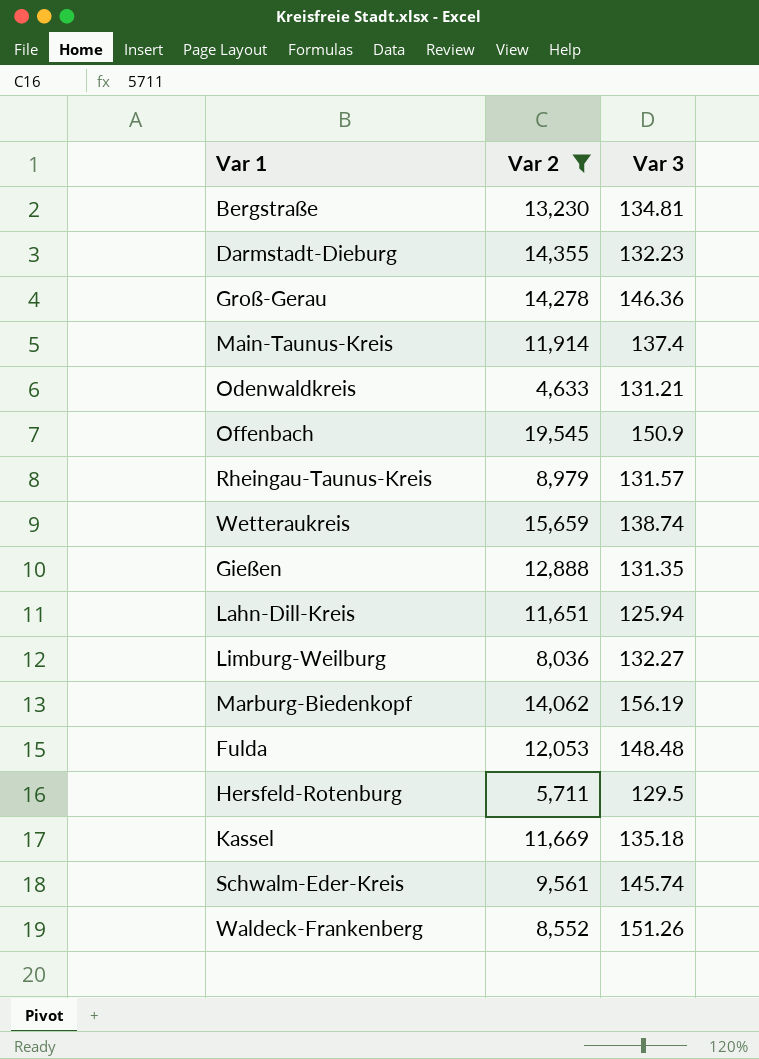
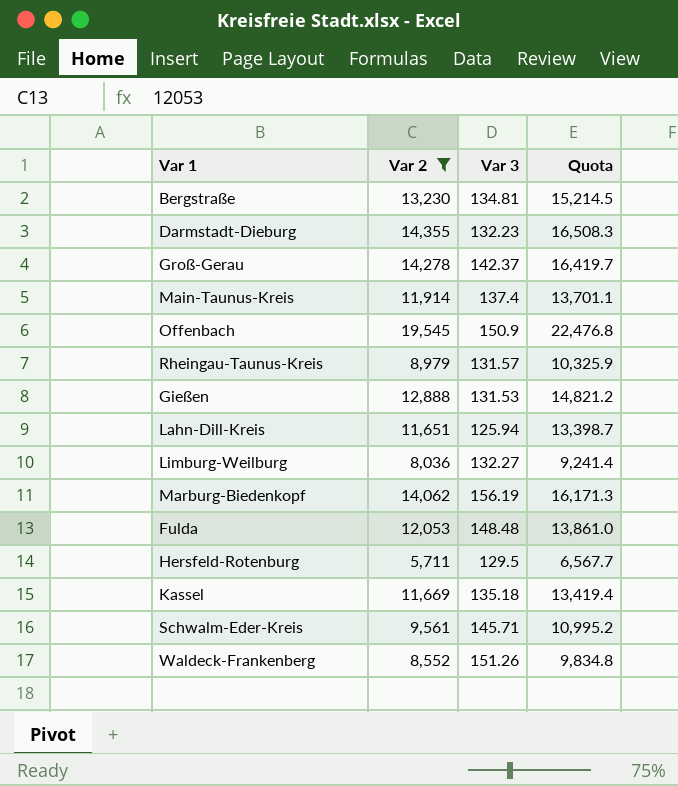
column Quota | formula: none -> [Var 2] * 1.15
row Odenwaldkreis: 4,633 | 131.21 -> none
row Wetteraukreis: 15,659 | 138.74 -> none
Groß-Gerau | Var 3: 146.36 -> 142.37
Gießen | Var 3: 131.35 -> 131.53
Schwalm-Eder-Kreis | Var 3: 145.74 -> 145.71

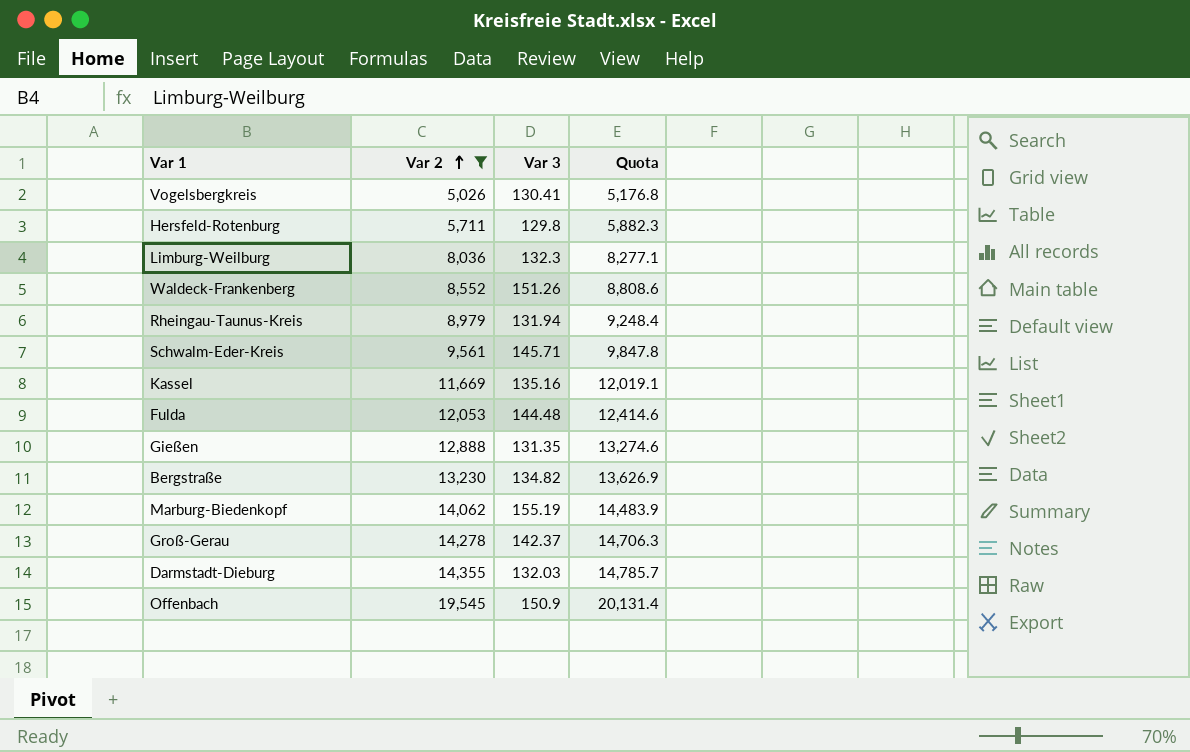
row order: none -> Var 2 ascending
column Quota | formula: [Var 2] * 1.15 -> [Var 2] * 1.03
row Main-Taunus-Kreis: 11,914 | 137.4 | 13,701.1 -> none
row Lahn-Dill-Kreis: 11,651 | 125.94 | 13,398.7 -> none
row Vogelsbergkreis: none -> 5,026 | 130.41 | 5,176.8
Hersfeld-Rotenburg | Var 3: 129.5 -> 129.8
Limburg-Weilburg | Var 3: 132.27 -> 132.3
Rheingau-Taunus-Kreis | Var 3: 131.57 -> 131.94
Kassel | Var 3: 135.18 -> 135.16
Fulda | Var 3: 148.48 -> 144.48
Gießen | Var 3: 131.53 -> 131.35
Bergstraße | Var 3: 134.81 -> 134.82
Marburg-Biedenkopf | Var 3: 156.19 -> 155.19
Darmstadt-Dieburg | Var 3: 132.23 -> 132.03

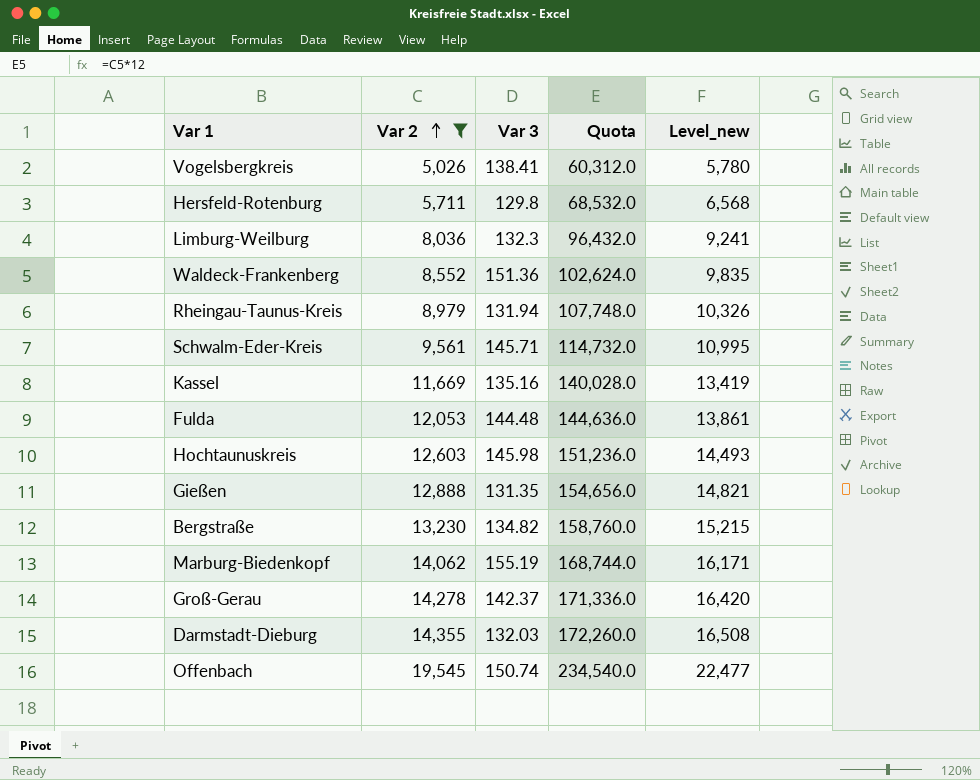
column Quota | formula: [Var 2] * 1.03 -> [Var 2] * 12
column Level_new | formula: none -> [Var 2] * 1.15
Vogelsbergkreis | Var 3: 130.41 -> 138.41
Waldeck-Frankenberg | Var 3: 151.26 -> 151.36
row Hochtaunuskreis: none -> 12,603 | 145.98 | 151,236.0 | 14,493
Offenbach | Var 3: 150.9 -> 150.74

